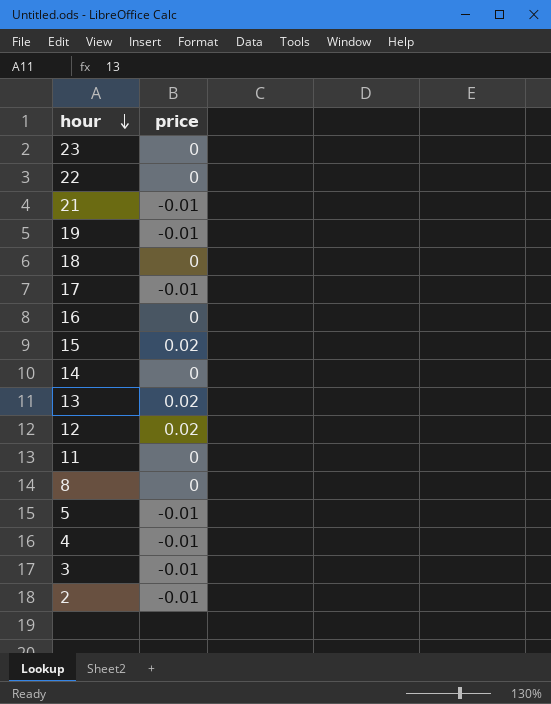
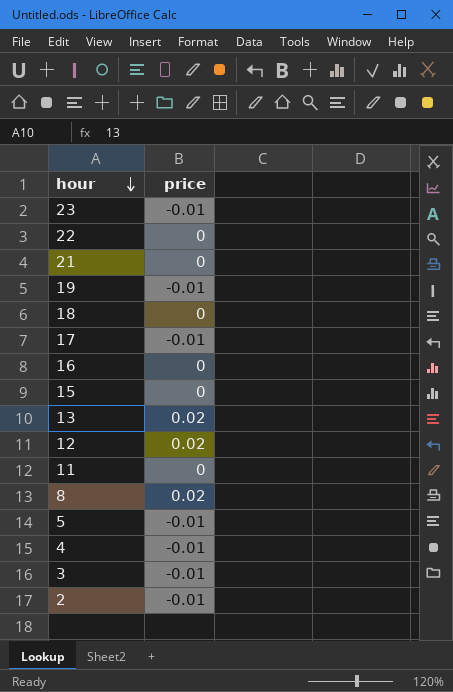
row 14: 0 -> none
23 | price: 0 -> -0.01
21 | price: -0.01 -> 0
15 | price: 0.02 -> 0
8 | price: 0 -> 0.02

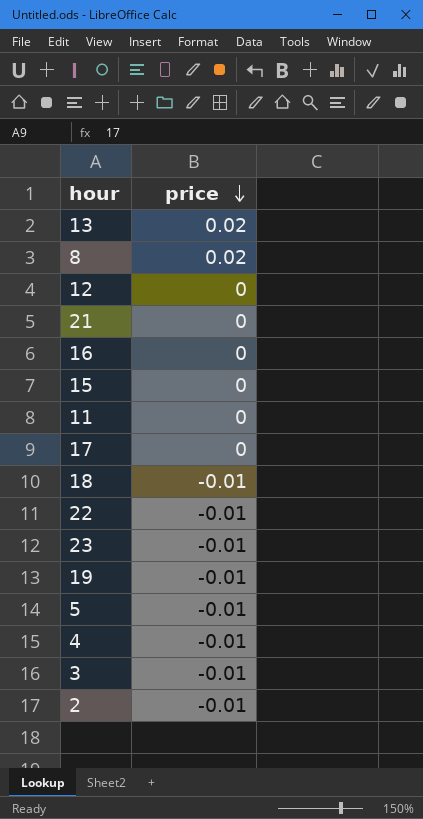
row order: hour descending -> price descending
12 | price: 0.02 -> 0
17 | price: -0.01 -> 0
18 | price: 0 -> -0.01
22 | price: 0 -> -0.01

